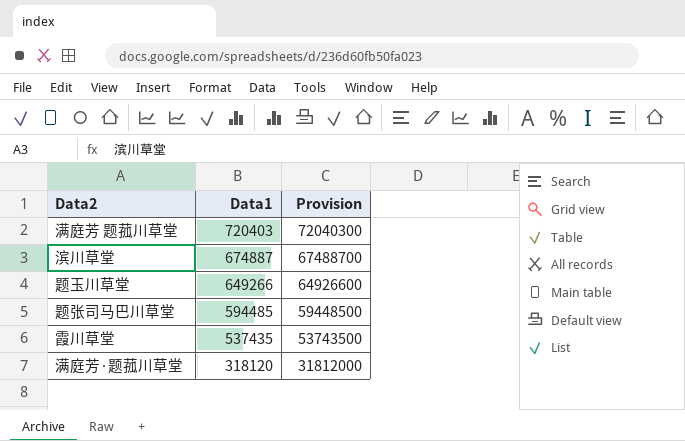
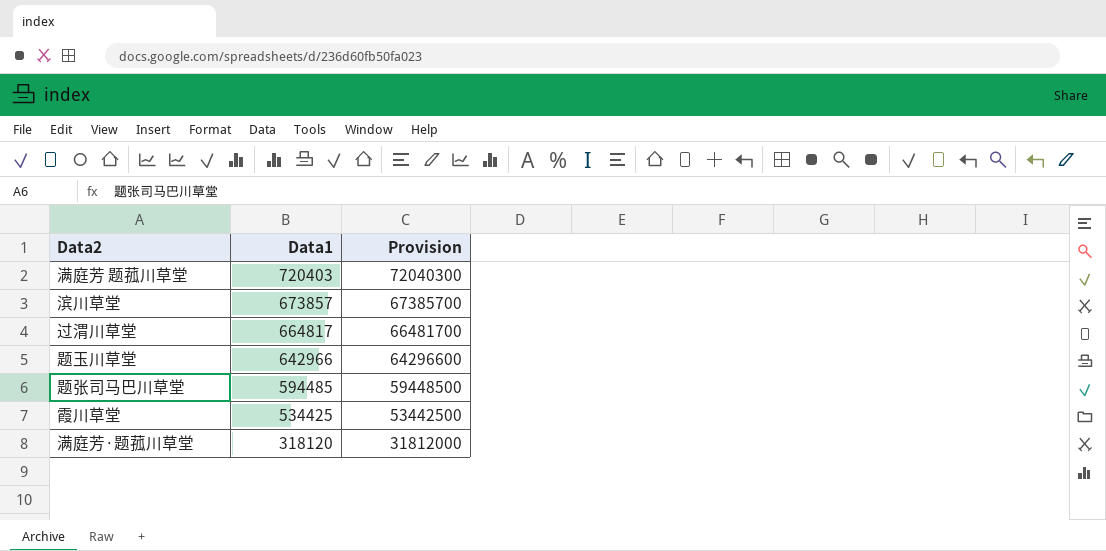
滨川草堂 | Data1: 674887 -> 673857
滨川草堂 | Provision: 67488700 -> 67385700
row 过渭川草堂: none -> 664817 | 66481700
题玉川草堂 | Data1: 649266 -> 642966
题玉川草堂 | Provision: 64926600 -> 64296600
霞川草堂 | Data1: 537435 -> 534425
霞川草堂 | Provision: 53743500 -> 53442500

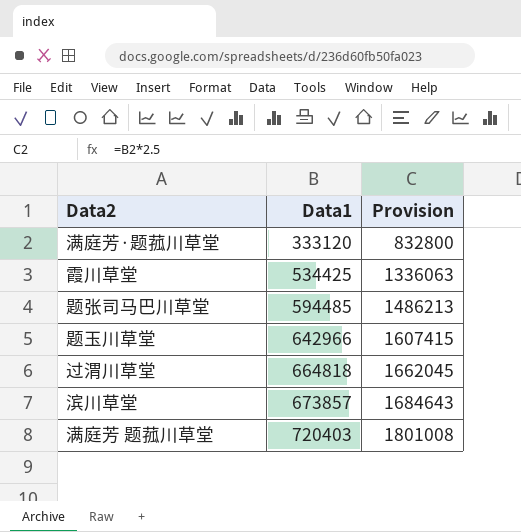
row order: Data1 descending -> Data1 ascending
column Provision | formula: [Data1] * 100 -> [Data1] * 2.5
满庭芳·题菰川草堂 | Data1: 318120 -> 333120
过渭川草堂 | Data1: 664817 -> 664818

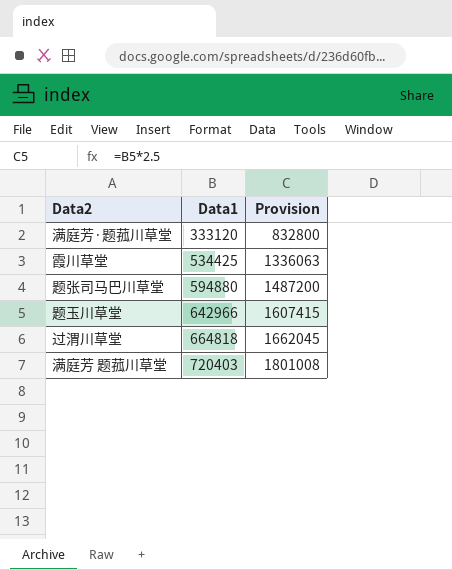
row 滨川草堂: 673857 | 1684643 -> none
题张司马巴川草堂 | Data1: 594485 -> 594880
题张司马巴川草堂 | Provision: 1486213 -> 1487200

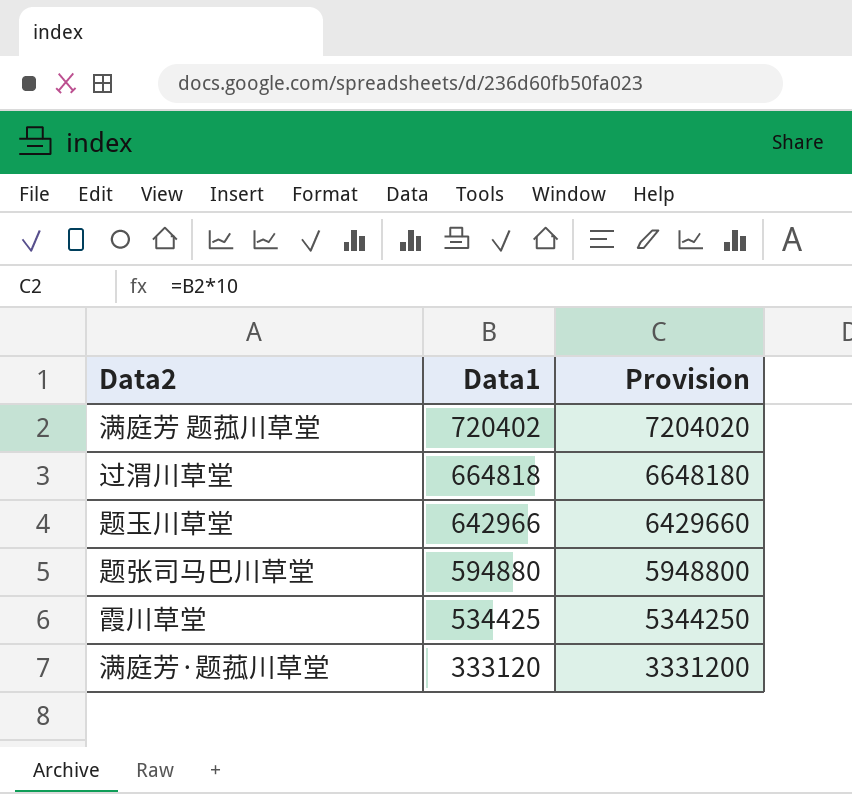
row order: Data1 ascending -> Data1 descending
column Provision | formula: [Data1] * 2.5 -> [Data1] * 10
满庭芳 题菰川草堂 | Data1: 720403 -> 720402

